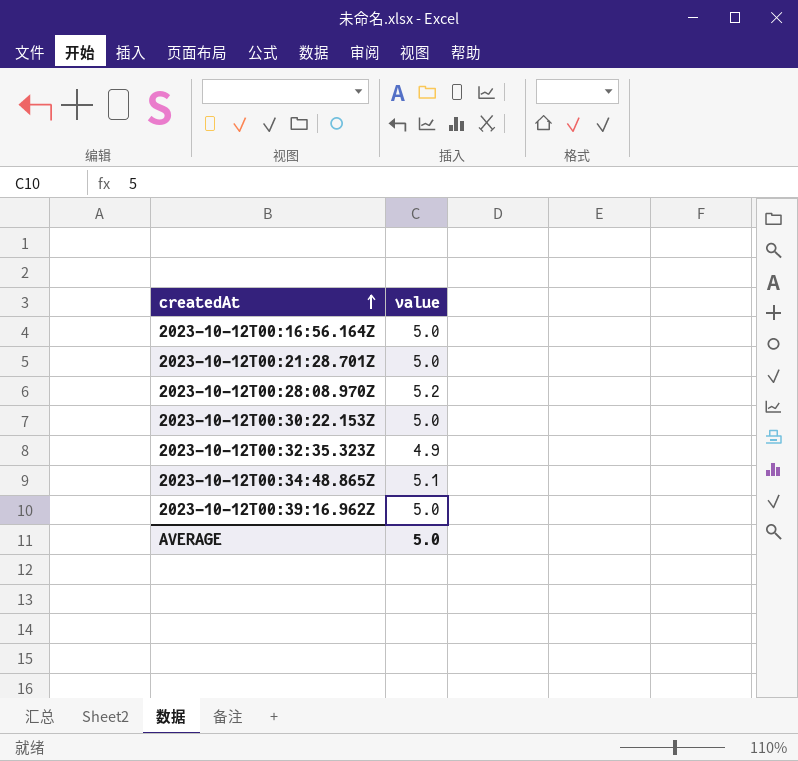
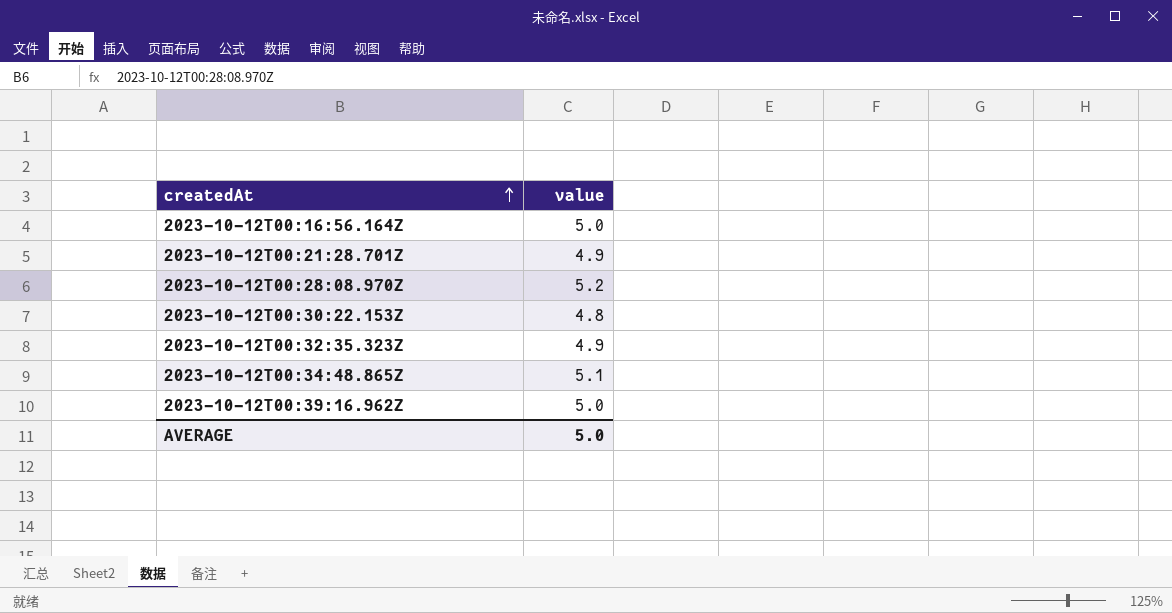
2023-10-12T00:21:28.701Z | value: 5.0 -> 4.9
2023-10-12T00:30:22.153Z | value: 5.0 -> 4.8

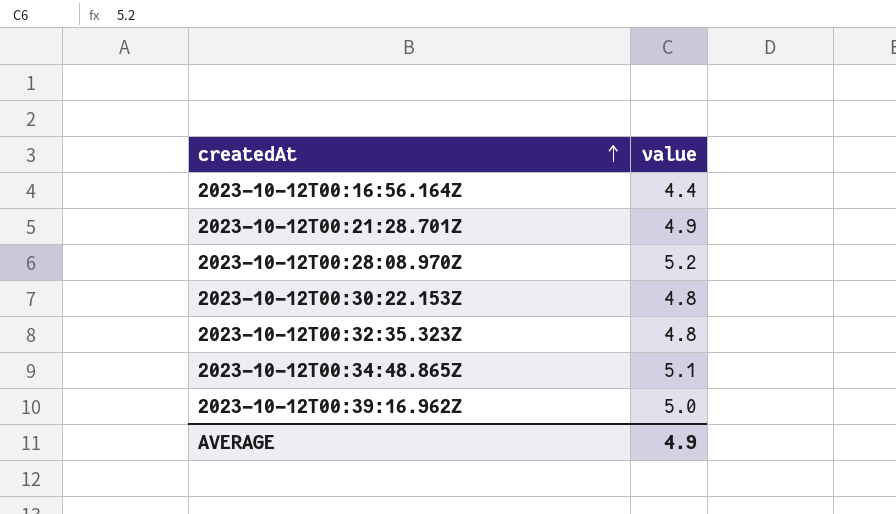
2023-10-12T00:16:56.164Z | value: 5.0 -> 4.4
2023-10-12T00:32:35.323Z | value: 4.9 -> 4.8
AVERAGE | value: 5.0 -> 4.9

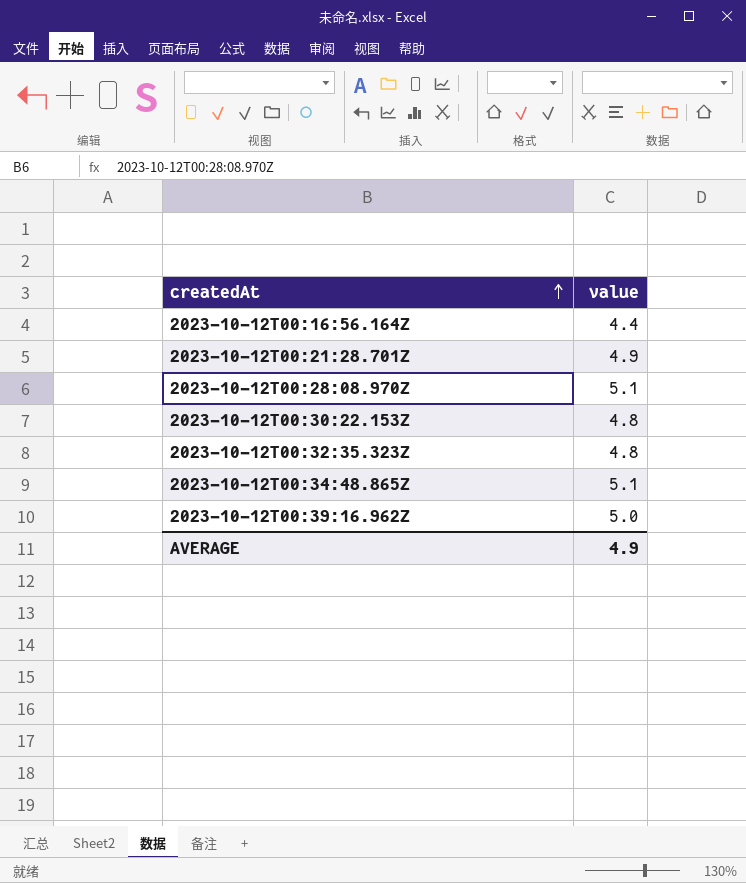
2023-10-12T00:28:08.970Z | value: 5.2 -> 5.1

